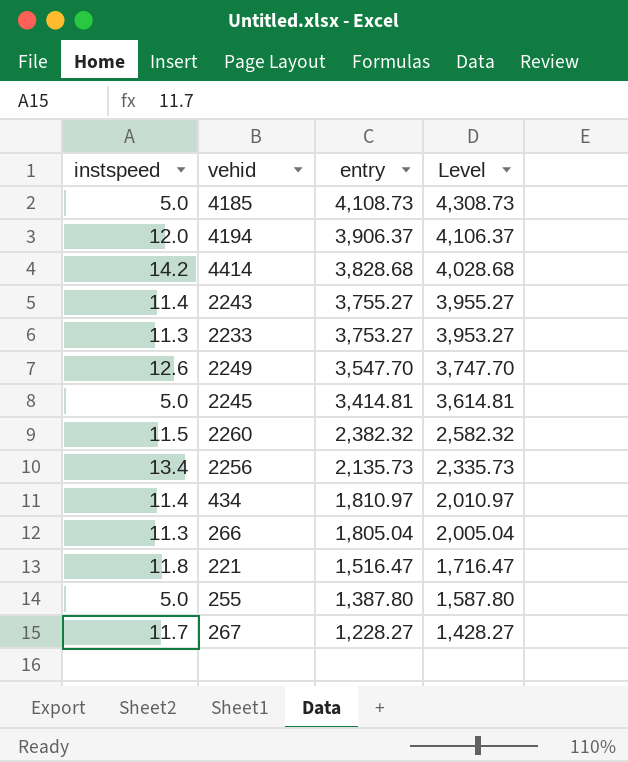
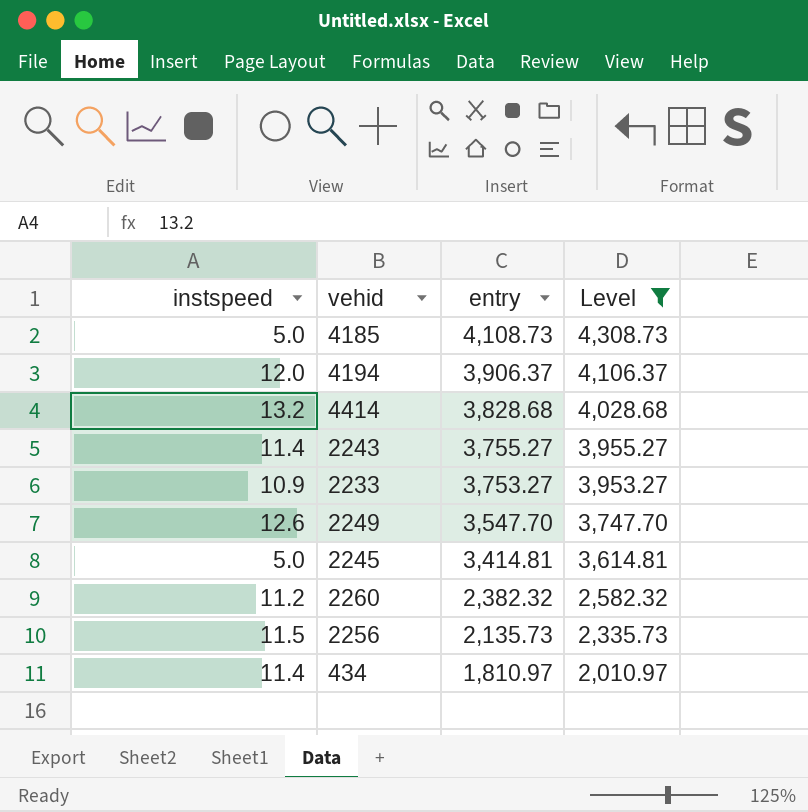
filter: none -> Level >= 2,010.97
4414 | instspeed: 14.2 -> 13.2
2233 | instspeed: 11.3 -> 10.9
2260 | instspeed: 11.5 -> 11.2
2256 | instspeed: 13.4 -> 11.5

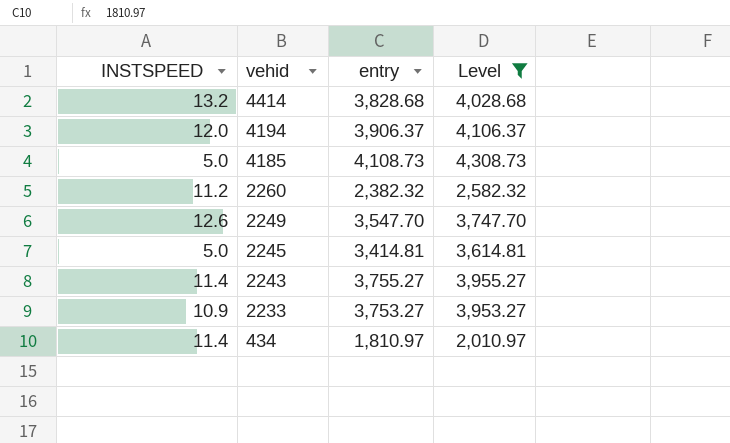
row order: entry descending -> vehid descending
column name: instspeed -> INSTSPEED
row 2256: 11.5 | 2,135.73 | 2,335.73 -> none

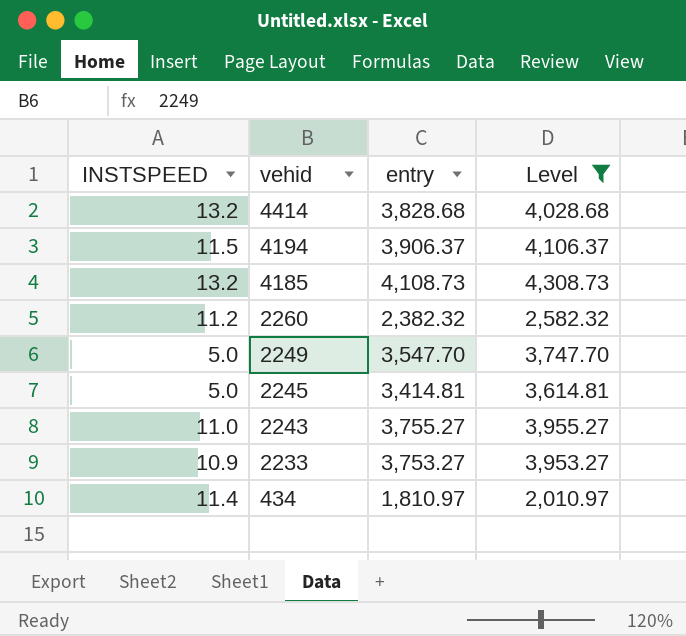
4194 | INSTSPEED: 12.0 -> 11.5
4185 | INSTSPEED: 5.0 -> 13.2
2249 | INSTSPEED: 12.6 -> 5.0
2243 | INSTSPEED: 11.4 -> 11.0

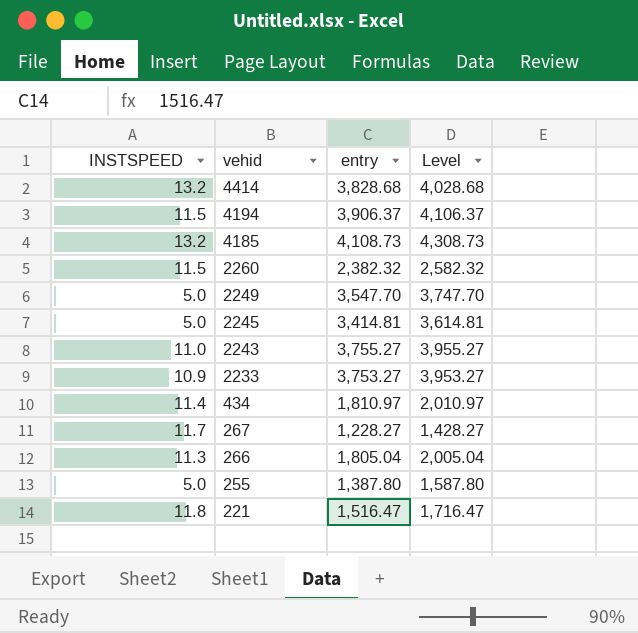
filter: Level >= 2,010.97 -> none
2260 | INSTSPEED: 11.2 -> 11.5

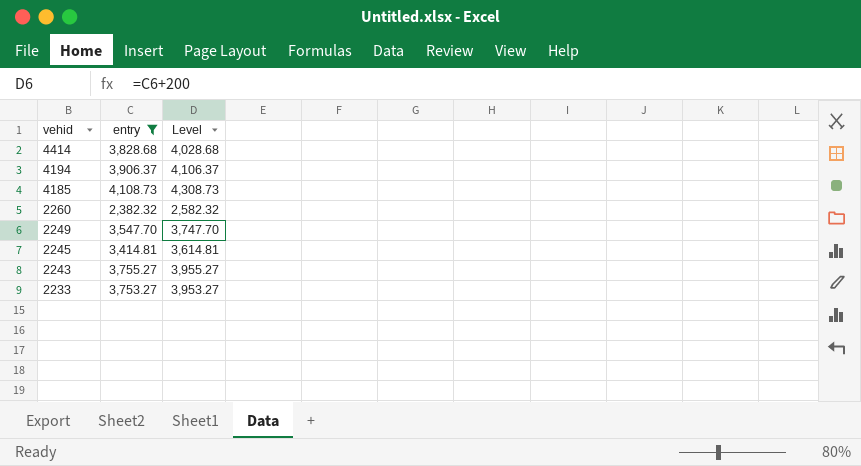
filter: none -> entry >= 2,382.32
column INSTSPEED | position: 1 -> none

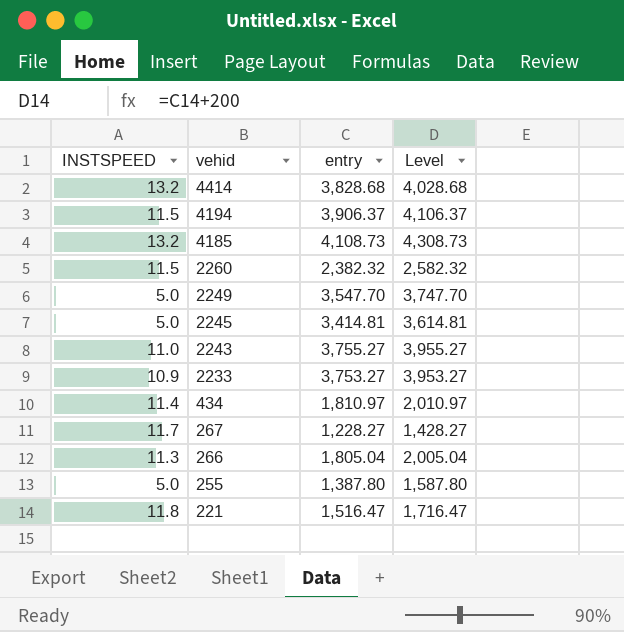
filter: entry >= 2,382.32 -> none
column INSTSPEED | position: none -> 1

